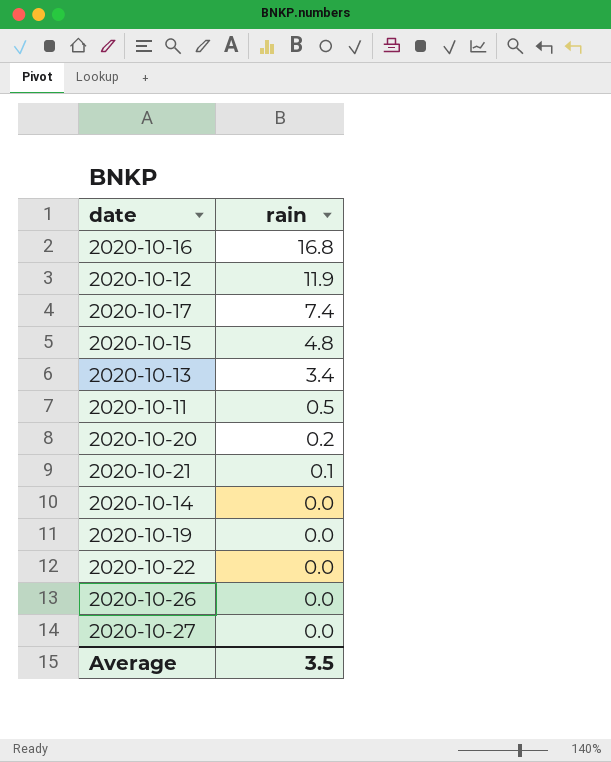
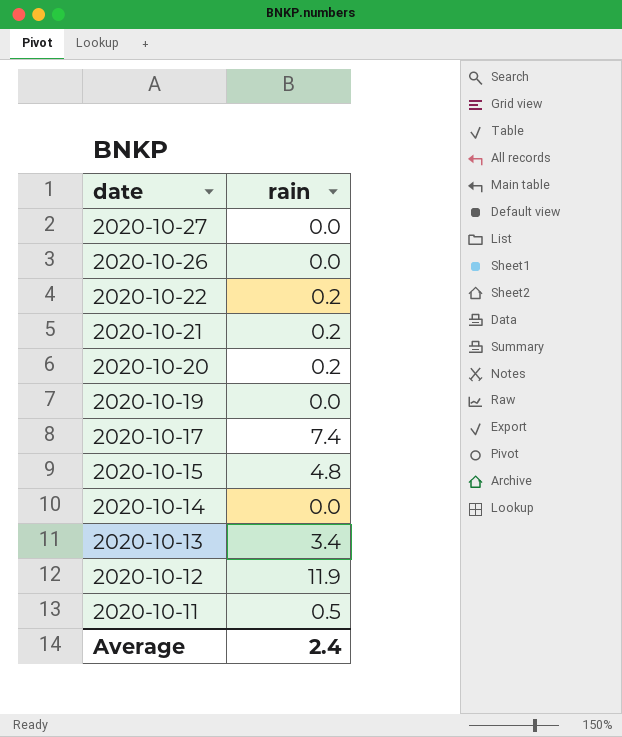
row order: rain descending -> date descending
row 2020-10-16: 16.8 -> none
2020-10-22 | rain: 0.0 -> 0.2
2020-10-21 | rain: 0.1 -> 0.2
Average | rain: 3.5 -> 2.4

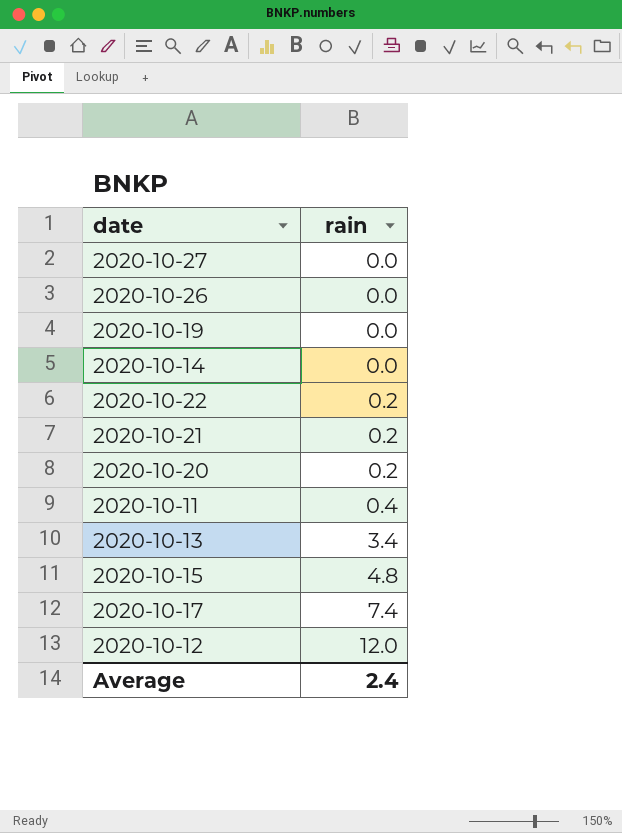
row order: date descending -> rain ascending
2020-10-11 | rain: 0.5 -> 0.4
2020-10-12 | rain: 11.9 -> 12.0

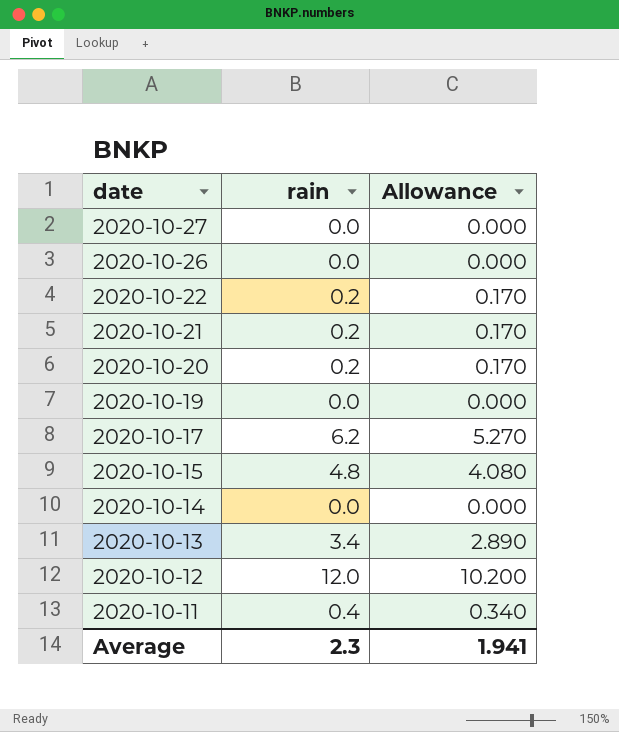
row order: rain ascending -> date descending
column Allowance | formula: none -> [rain] * 0.85
2020-10-17 | rain: 7.4 -> 6.2
Average | rain: 2.4 -> 2.3

